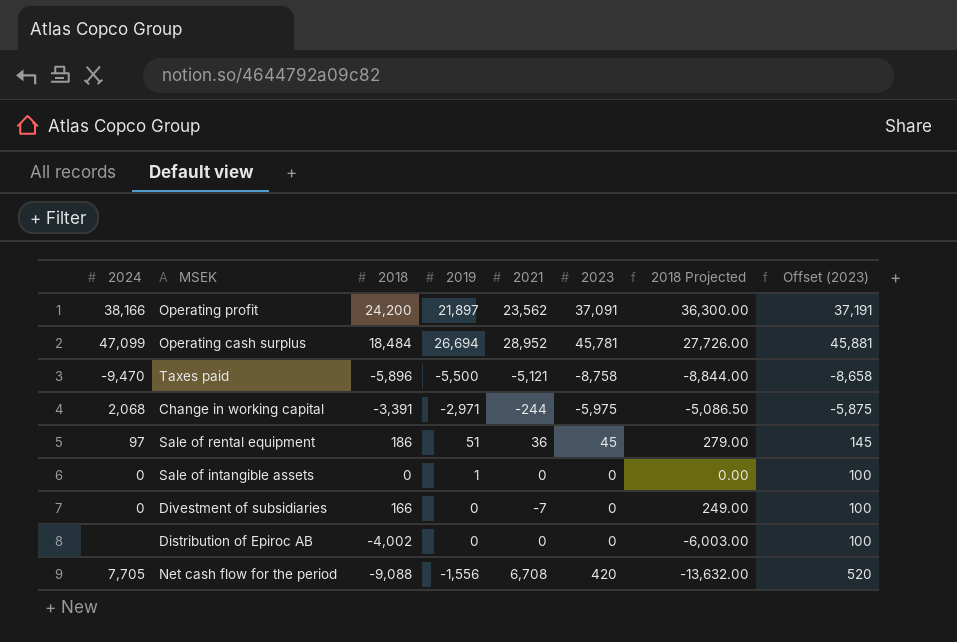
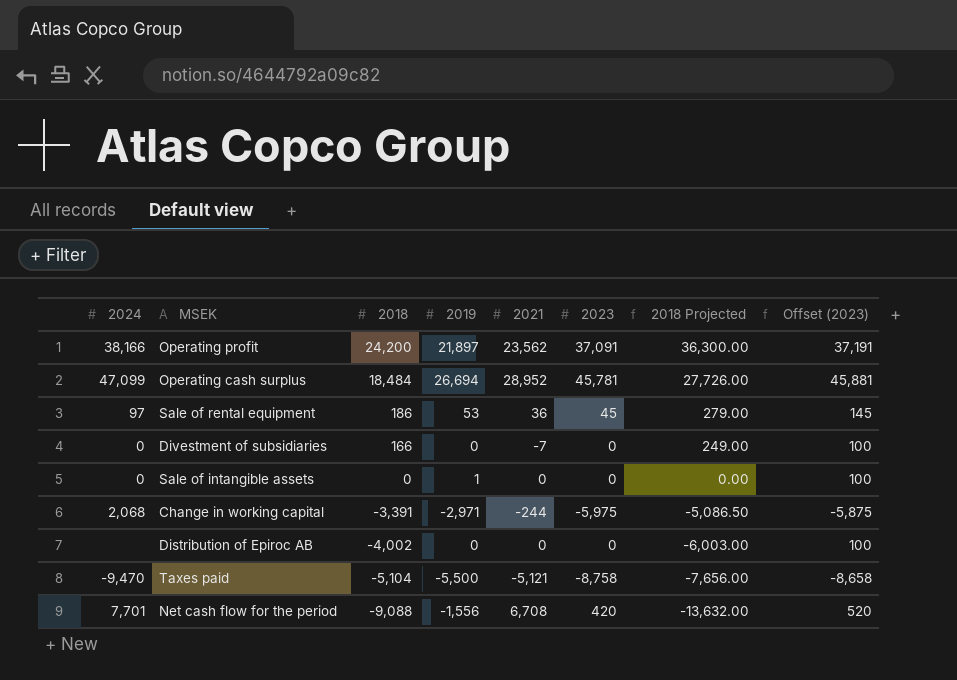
row order: none -> 2018 descending
Sale of rental equipment | 2019: 51 -> 53
Taxes paid | 2018: -5,896 -> -5,104
Taxes paid | 2018 Projected: -8,844.00 -> -7,656.00
Net cash flow for the period | 2024: 7,705 -> 7,701

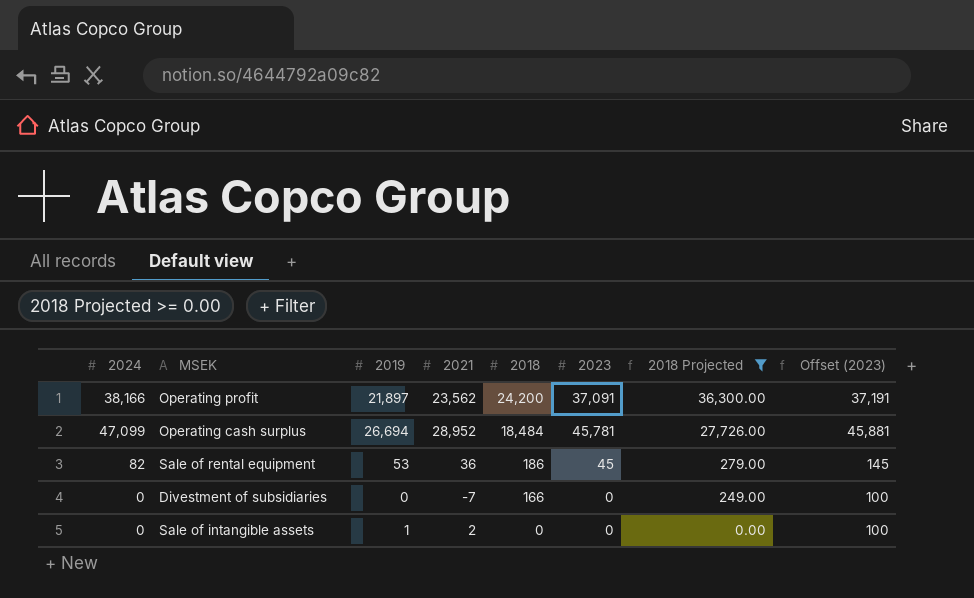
filter: none -> 2018 Projected >= 0.00
column 2018 | position: 3 -> 5
Sale of rental equipment | 2024: 97 -> 82
Sale of intangible assets | 2021: 0 -> 2

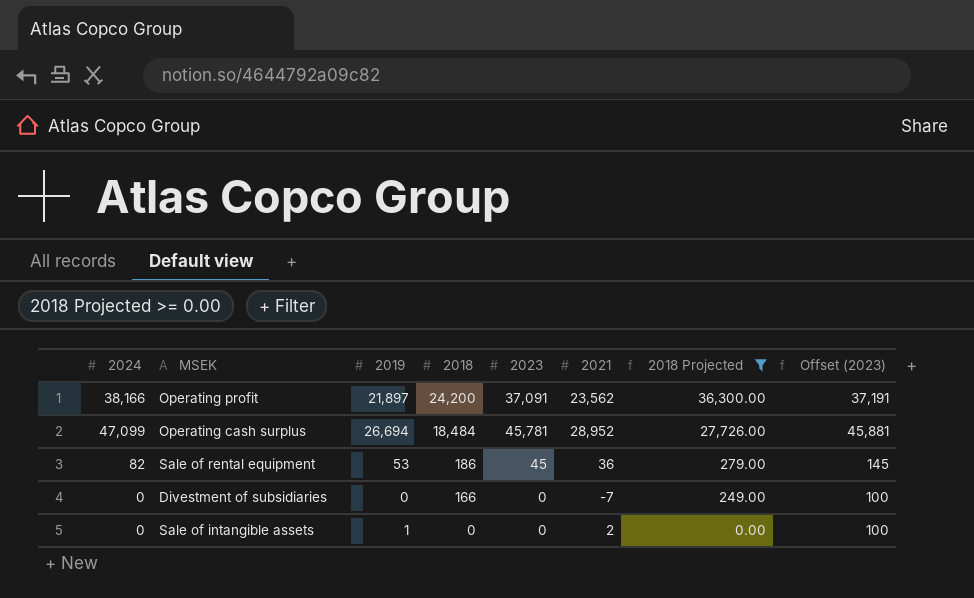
column 2021 | position: 4 -> 6

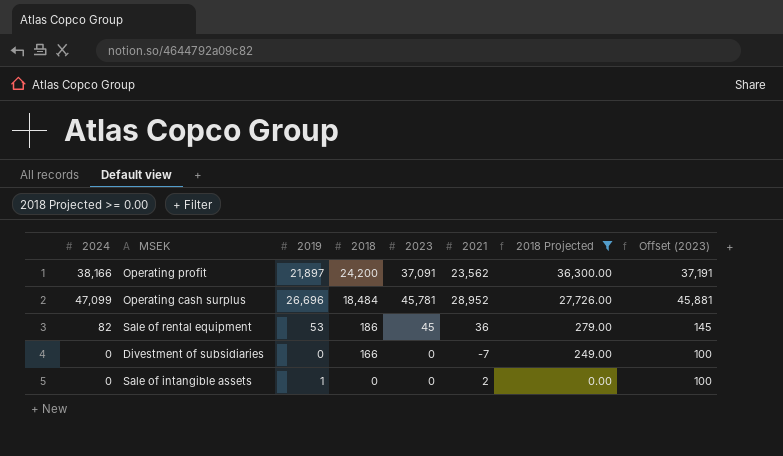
Operating cash surplus | 2019: 26,694 -> 26,696

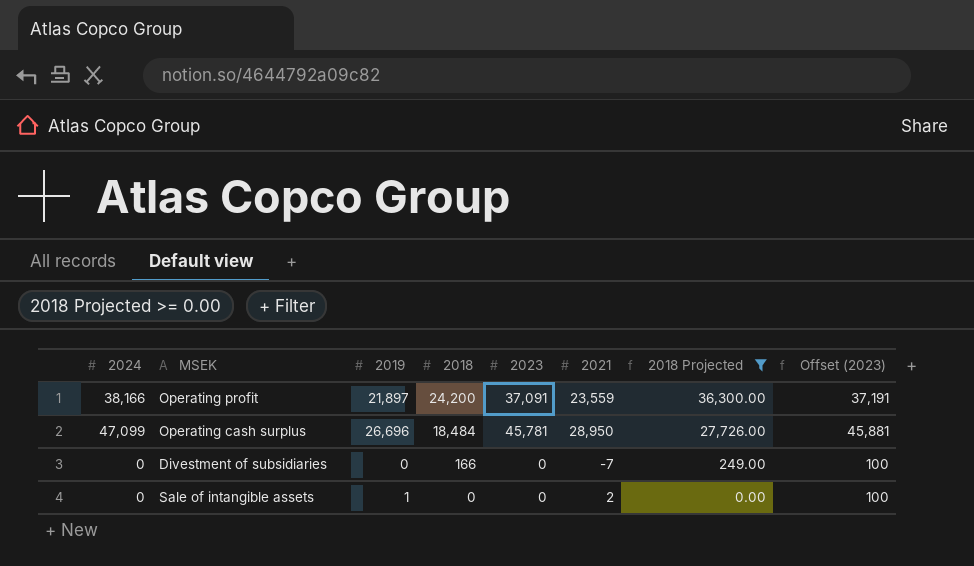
row Sale of rental equipment: 82 | 53 | 186 | 45 | 36 | 279.00 | 145 -> none
Operating profit | 2021: 23,562 -> 23,559
Operating cash surplus | 2021: 28,952 -> 28,950

